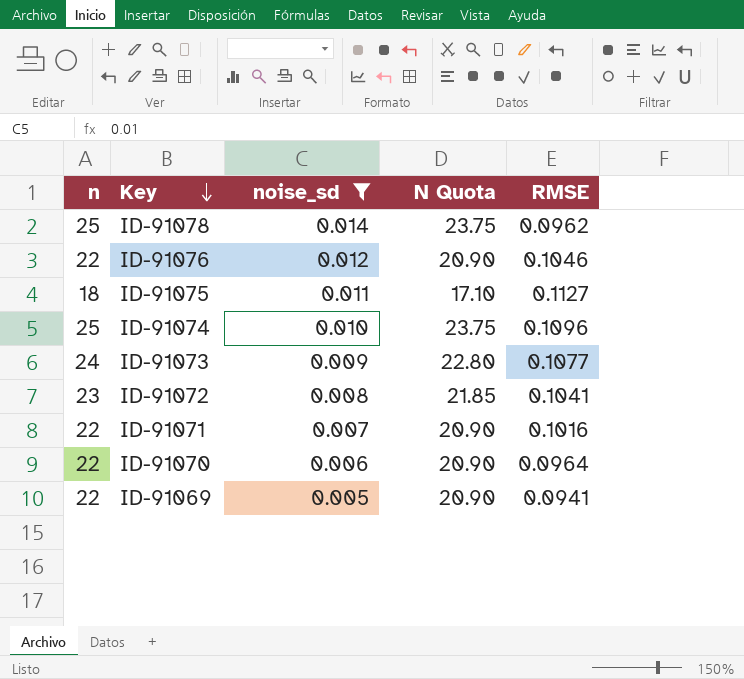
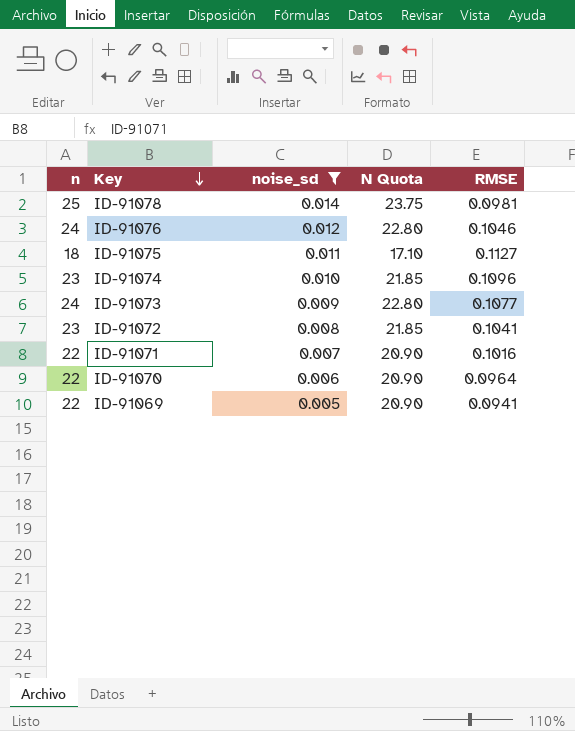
ID-91078 | RMSE: 0.0962 -> 0.0981
ID-91076 | n: 22 -> 24
ID-91076 | N Quota: 20.90 -> 22.80
ID-91074 | n: 25 -> 23
ID-91074 | N Quota: 23.75 -> 21.85

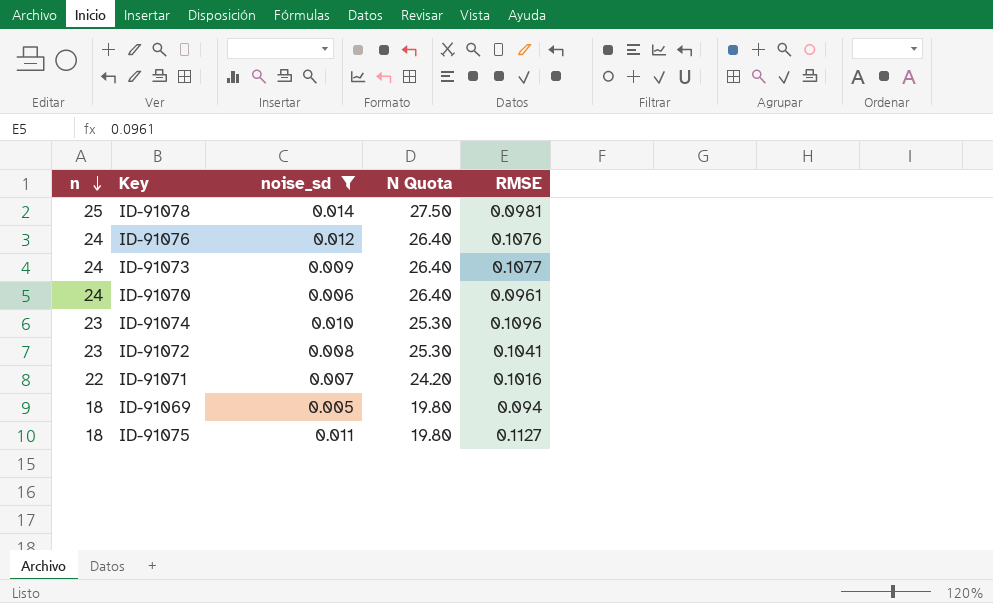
row order: Key descending -> n descending
column N Quota | formula: [n] * 0.95 -> [n] * 1.1
ID-91076 | RMSE: 0.1046 -> 0.1076
ID-91070 | n: 22 -> 24
ID-91070 | RMSE: 0.0964 -> 0.0961
ID-91069 | n: 22 -> 18
ID-91069 | RMSE: 0.0941 -> 0.094

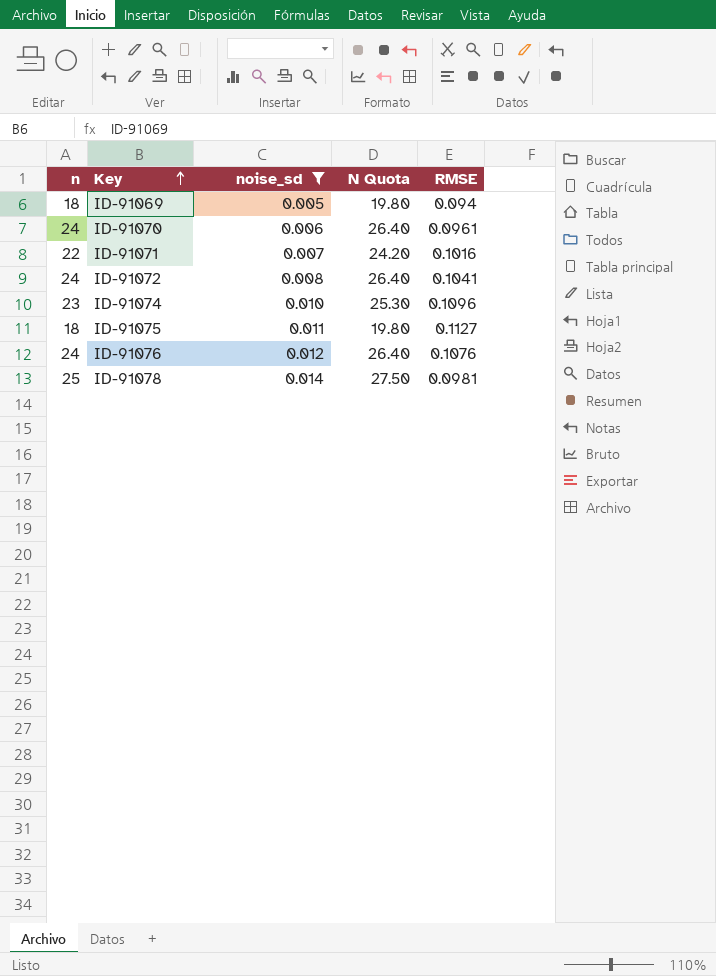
row order: n descending -> Key ascending
row ID-91073: 24 | 0.009 | 26.40 | 0.1077 -> none
ID-91072 | n: 23 -> 24
ID-91072 | N Quota: 25.30 -> 26.40

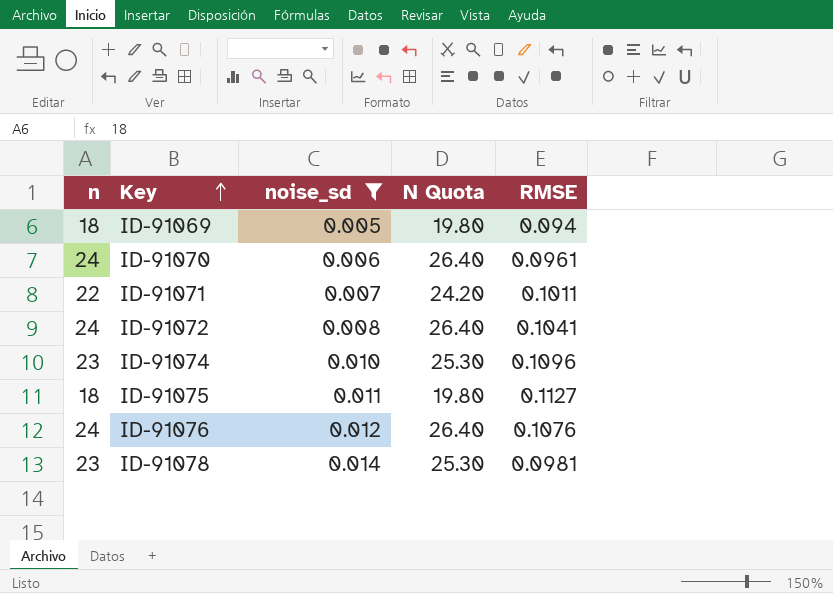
ID-91071 | RMSE: 0.1016 -> 0.1011
ID-91078 | n: 25 -> 23
ID-91078 | N Quota: 27.50 -> 25.30

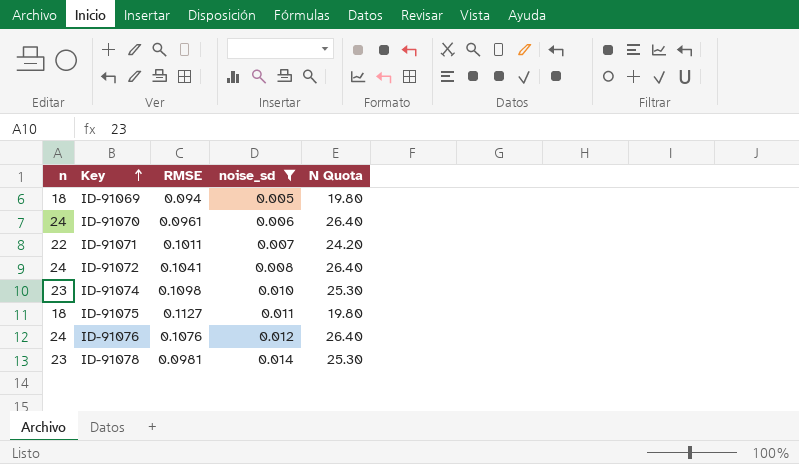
column RMSE | position: 5 -> 3
ID-91074 | RMSE: 0.1096 -> 0.1098

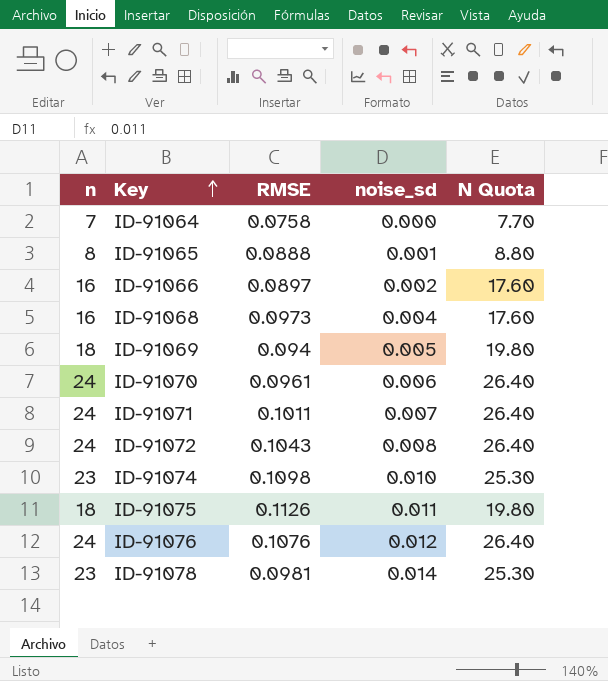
filter: noise_sd >= 0.005 -> none
ID-91071 | n: 22 -> 24
ID-91071 | N Quota: 24.20 -> 26.40
ID-91072 | RMSE: 0.1041 -> 0.1043
ID-91075 | RMSE: 0.1127 -> 0.1126

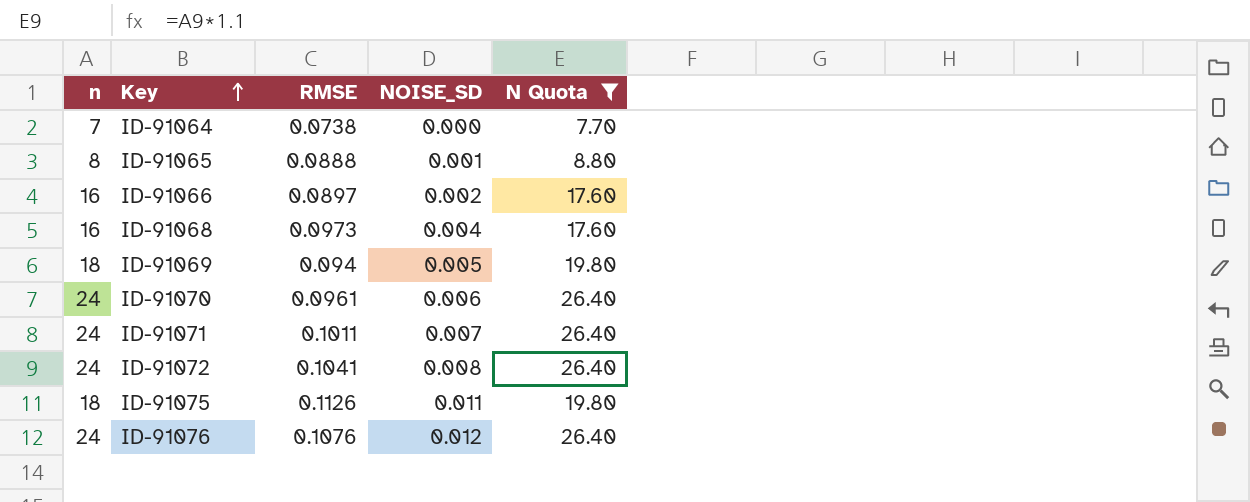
filter: none -> N Quota != 25.30
column name: noise_sd -> NOISE_SD
ID-91064 | RMSE: 0.0758 -> 0.0738
ID-91072 | RMSE: 0.1043 -> 0.1041

